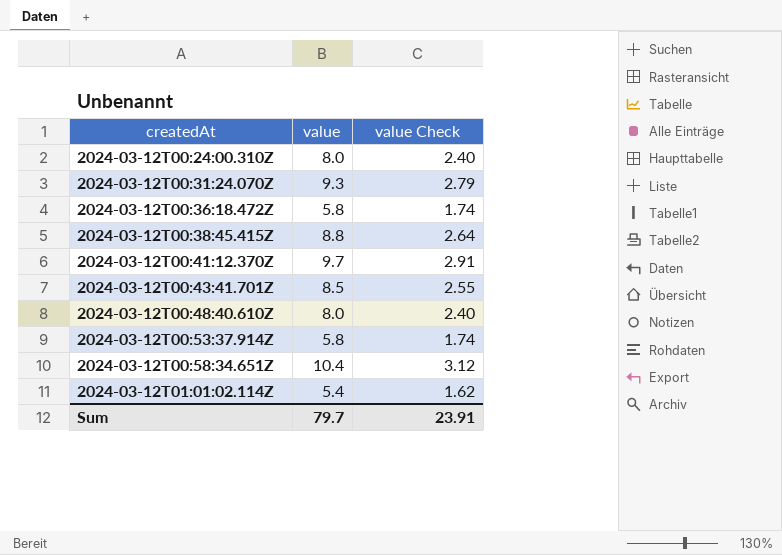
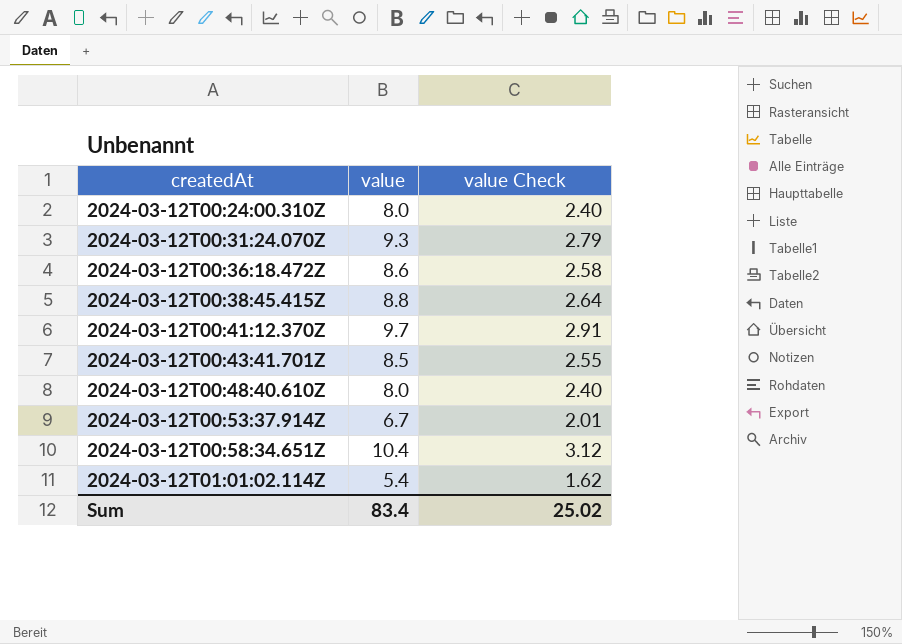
2024-03-12T00:36:18.472Z | value: 5.8 -> 8.6
2024-03-12T00:36:18.472Z | value Check: 1.74 -> 2.58
2024-03-12T00:53:37.914Z | value: 5.8 -> 6.7
2024-03-12T00:53:37.914Z | value Check: 1.74 -> 2.01
Sum | value: 79.7 -> 83.4
Sum | value Check: 23.91 -> 25.02

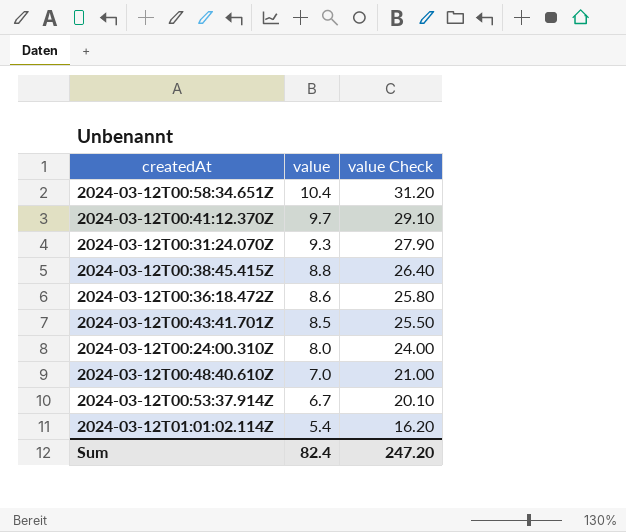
row order: createdAt ascending -> value descending
column value Check | formula: [value] * 0.3 -> [value] * 3
2024-03-12T00:48:40.610Z | value: 8.0 -> 7.0
Sum | value: 83.4 -> 82.4
Sum | value Check: 25.02 -> 247.20

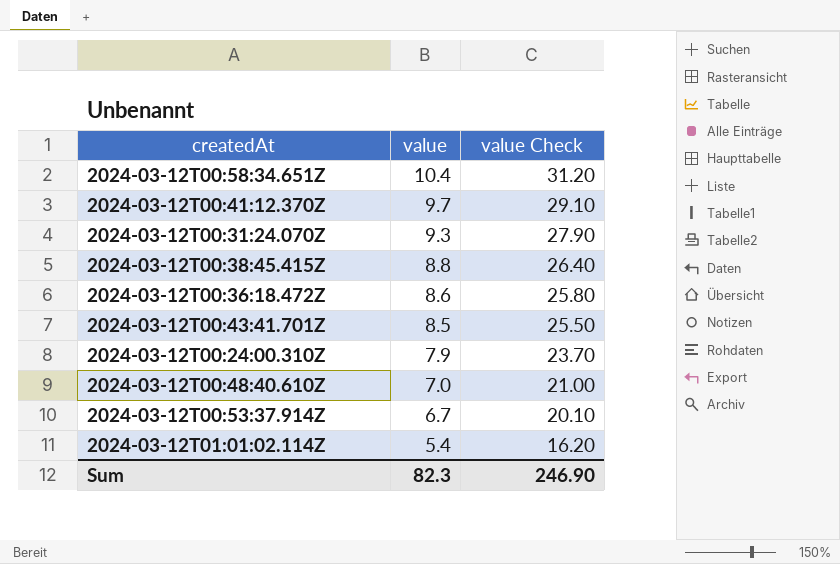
2024-03-12T00:24:00.310Z | value: 8.0 -> 7.9
2024-03-12T00:24:00.310Z | value Check: 24.00 -> 23.70
Sum | value: 82.4 -> 82.3
Sum | value Check: 247.20 -> 246.90

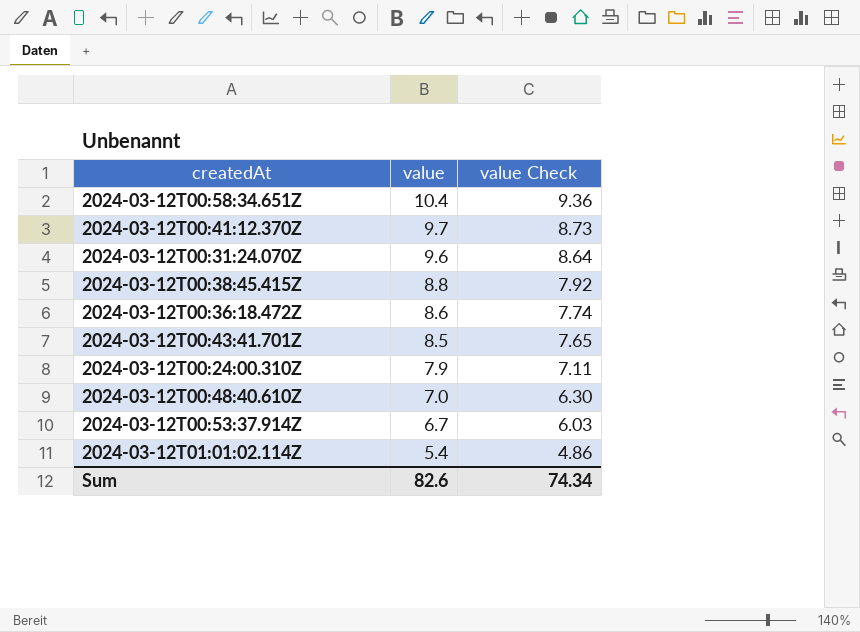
column value Check | formula: [value] * 3 -> [value] * 0.9
2024-03-12T00:31:24.070Z | value: 9.3 -> 9.6
Sum | value: 82.3 -> 82.6
Sum | value Check: 246.90 -> 74.34

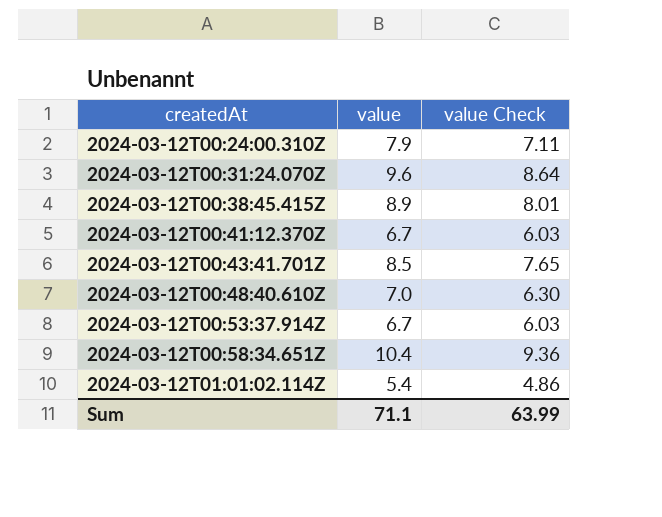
row order: value descending -> createdAt ascending
row 2024-03-12T00:36:18.472Z: 8.6 | 7.74 -> none
2024-03-12T00:38:45.415Z | value: 8.8 -> 8.9
2024-03-12T00:38:45.415Z | value Check: 7.92 -> 8.01
2024-03-12T00:41:12.370Z | value: 9.7 -> 6.7
2024-03-12T00:41:12.370Z | value Check: 8.73 -> 6.03
Sum | value: 82.6 -> 71.1
Sum | value Check: 74.34 -> 63.99

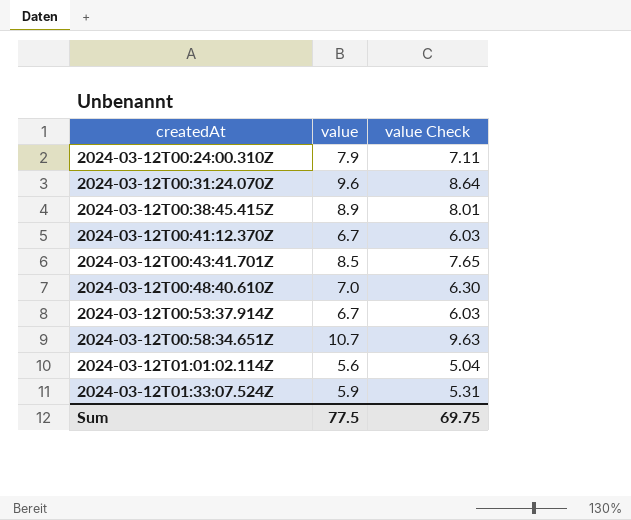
2024-03-12T00:58:34.651Z | value: 10.4 -> 10.7
2024-03-12T00:58:34.651Z | value Check: 9.36 -> 9.63
2024-03-12T01:01:02.114Z | value: 5.4 -> 5.6
2024-03-12T01:01:02.114Z | value Check: 4.86 -> 5.04
row 2024-03-12T01:33:07.524Z: none -> 5.9 | 5.31
Sum | value: 71.1 -> 77.5
Sum | value Check: 63.99 -> 69.75

